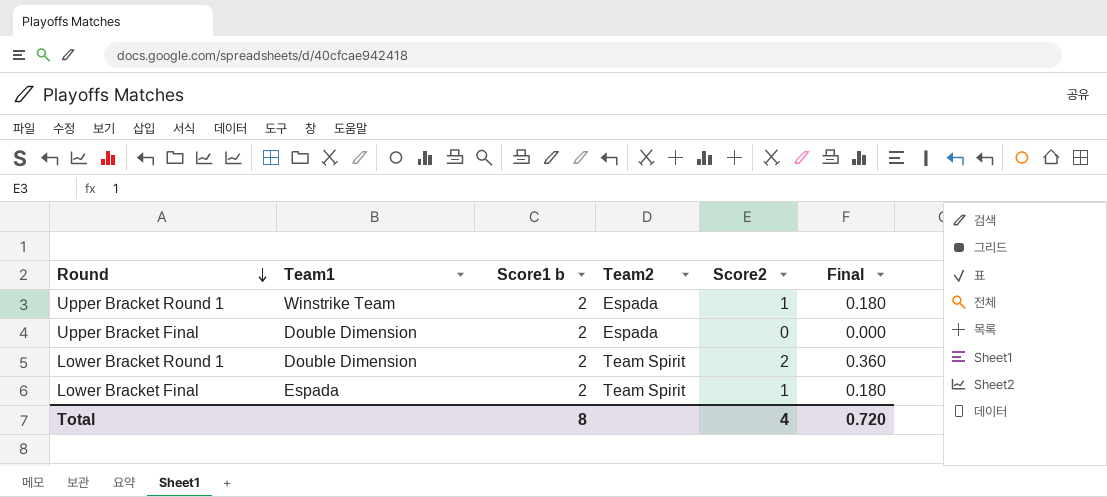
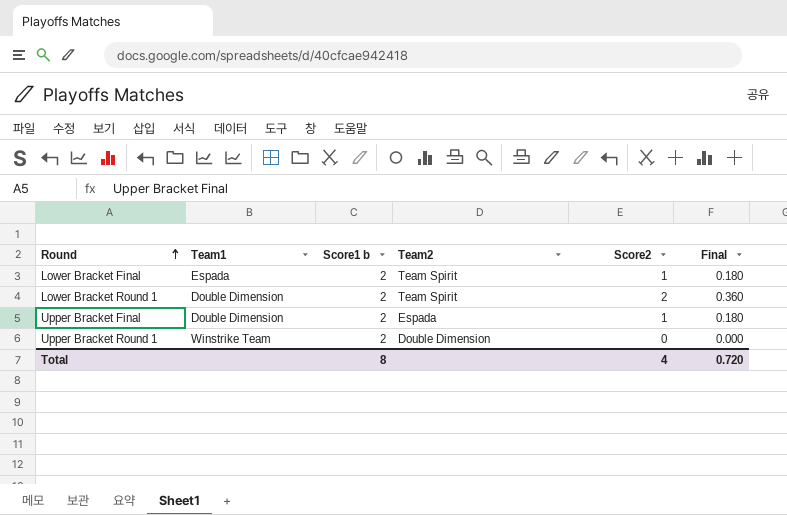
row order: Round descending -> Round ascending
Upper Bracket Final | Score2: 0 -> 1
Upper Bracket Final | Final: 0.000 -> 0.180
Upper Bracket Round 1 | Team2: Espada -> Double Dimension
Upper Bracket Round 1 | Score2: 1 -> 0
Upper Bracket Round 1 | Final: 0.180 -> 0.000

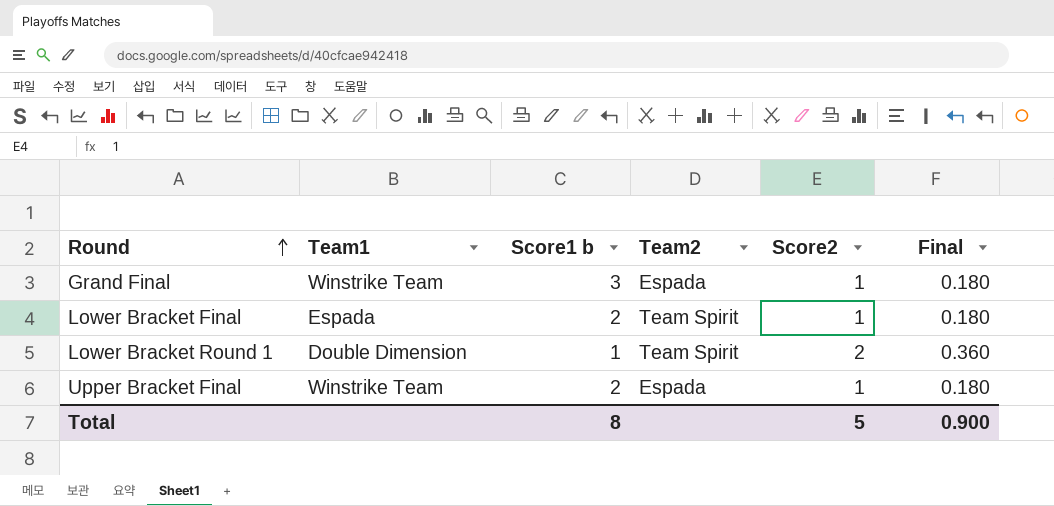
row Upper Bracket Round 1: Winstrike Team | 2 | Double Dimension | 0 | 0.000 -> none
row Grand Final: none -> Winstrike Team | 3 | Espada | 1 | 0.180
Lower Bracket Round 1 | Score1 b: 2 -> 1
Upper Bracket Final | Team1: Double Dimension -> Winstrike Team
Total | Score2: 4 -> 5
Total | Final: 0.720 -> 0.900

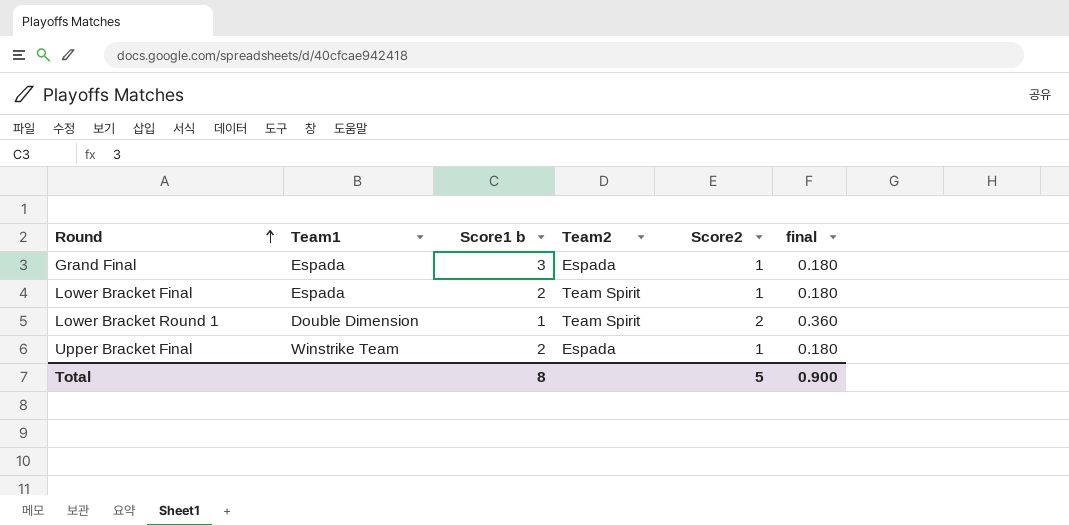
column name: Final -> final
Grand Final | Team1: Winstrike Team -> Espada

